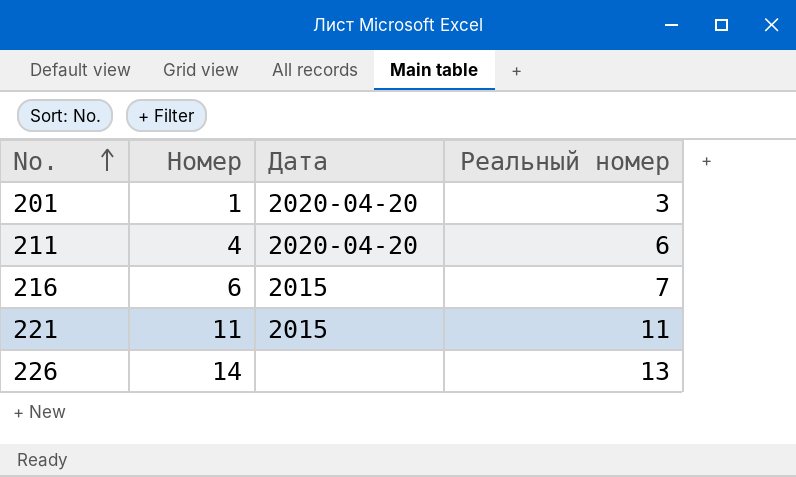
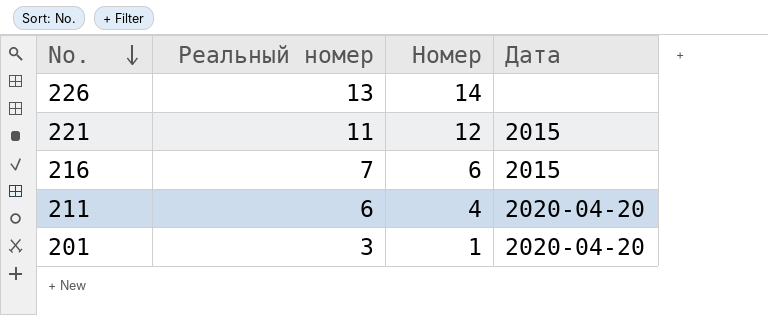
row order: No. ascending -> No. descending
column Реальный номер | position: 4 -> 2
221 | Номер: 11 -> 12

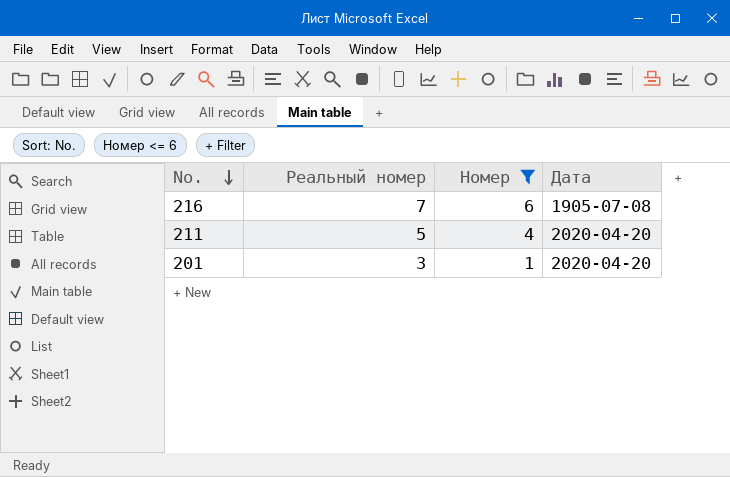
filter: none -> Номер <= 6
216 | Дата: 2015 -> 1905-07-08
211 | Реальный номер: 6 -> 5

